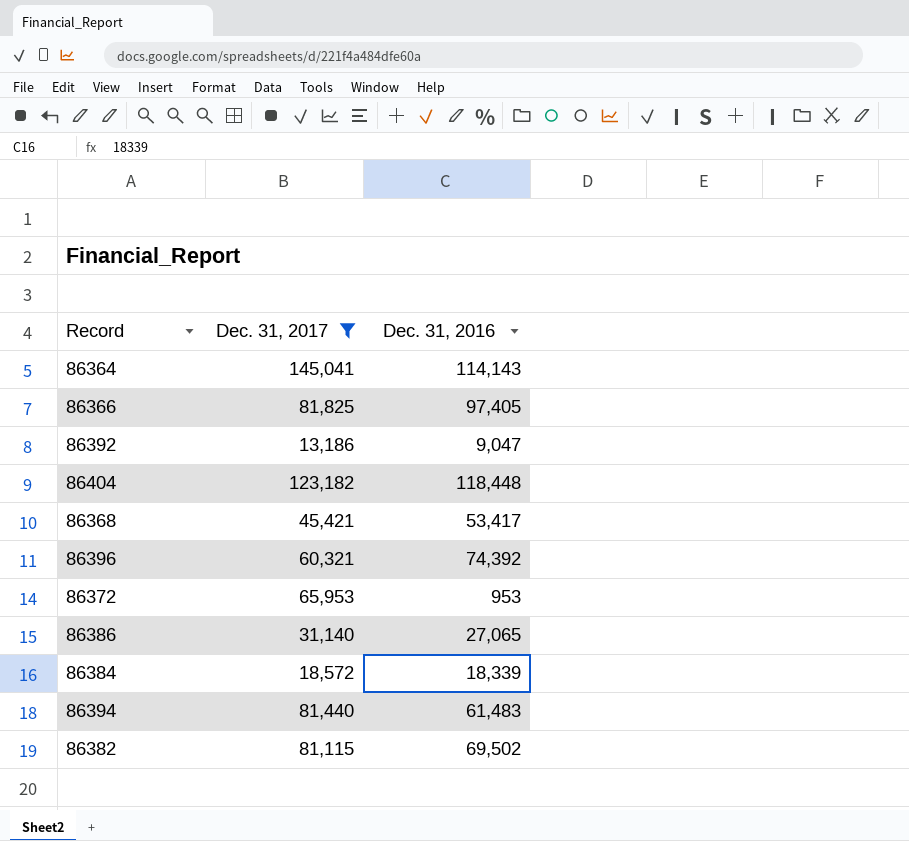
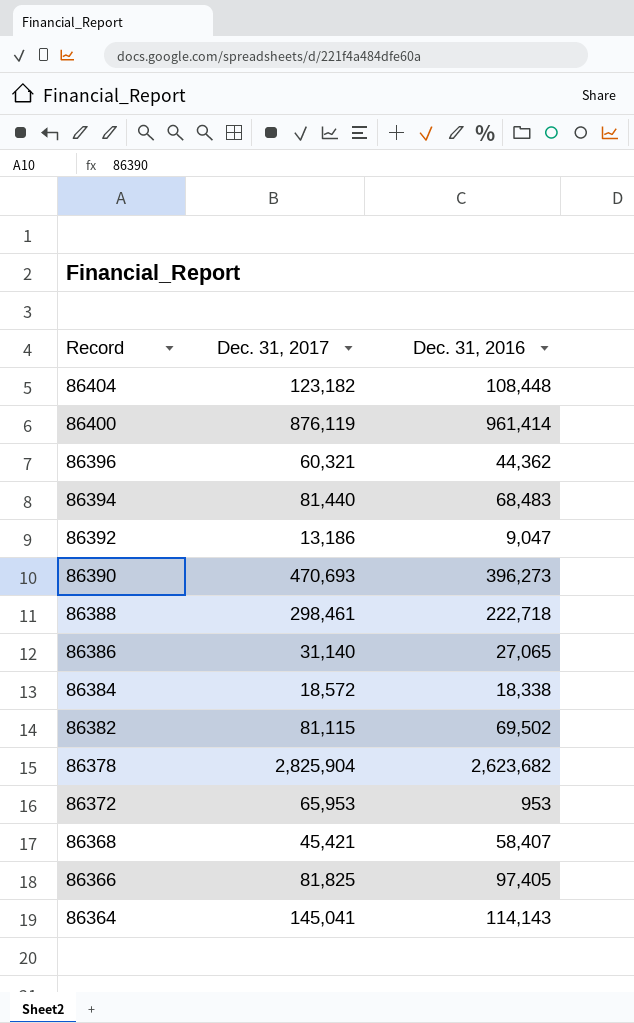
filter: Dec. 31, 2017 <= 145,041 -> none
row order: none -> Record descending
86404 | Dec. 31, 2016: 118,448 -> 108,448
86396 | Dec. 31, 2016: 74,392 -> 44,362
86394 | Dec. 31, 2016: 61,483 -> 68,483
86384 | Dec. 31, 2016: 18,339 -> 18,338
86368 | Dec. 31, 2016: 53,417 -> 58,407

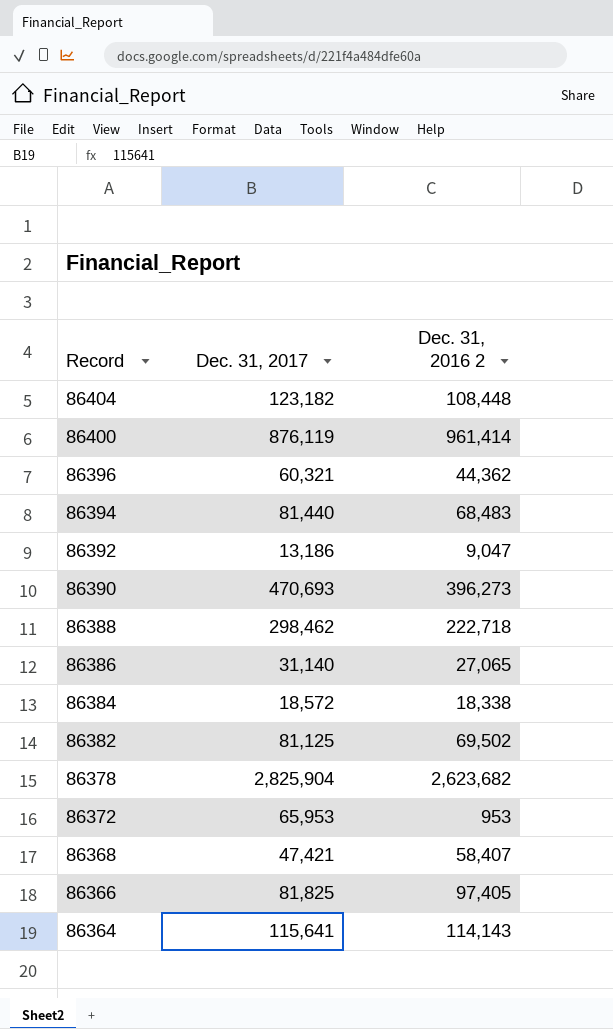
column name: Dec. 31, 2016 -> Dec. 31, 2016 2
86388 | Dec. 31, 2017: 298,461 -> 298,462
86382 | Dec. 31, 2017: 81,115 -> 81,125
86368 | Dec. 31, 2017: 45,421 -> 47,421
86364 | Dec. 31, 2017: 145,041 -> 115,641

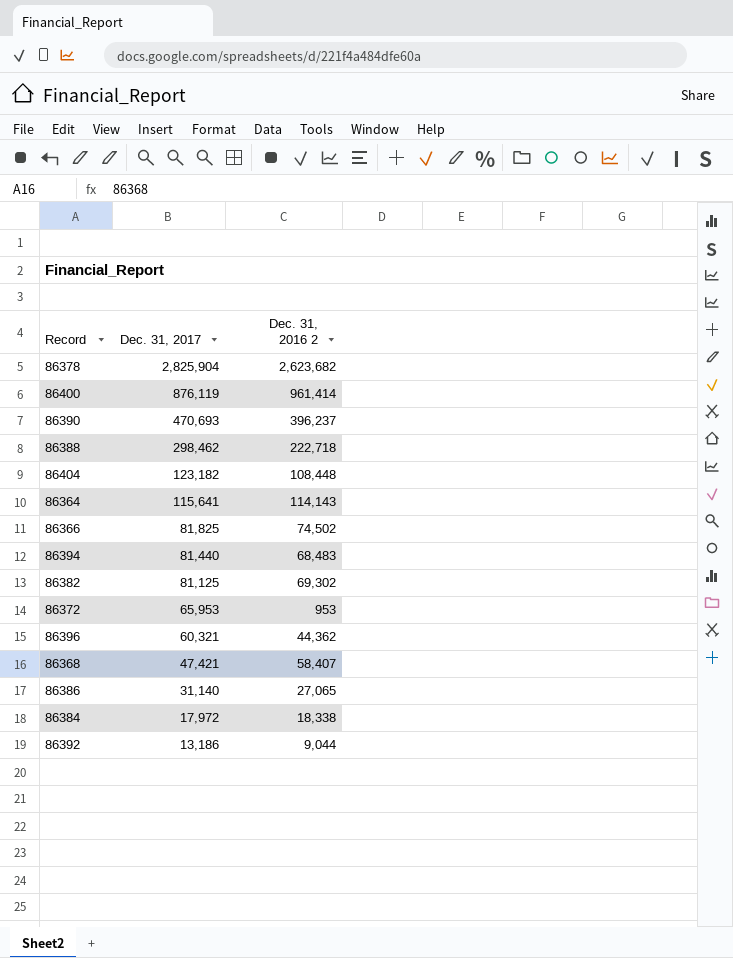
row order: Record descending -> Dec. 31, 2017 descending
86390 | Dec. 31, 2016 2: 396,273 -> 396,237
86366 | Dec. 31, 2016 2: 97,405 -> 74,502
86382 | Dec. 31, 2016 2: 69,502 -> 69,302
86384 | Dec. 31, 2017: 18,572 -> 17,972
86392 | Dec. 31, 2016 2: 9,047 -> 9,044

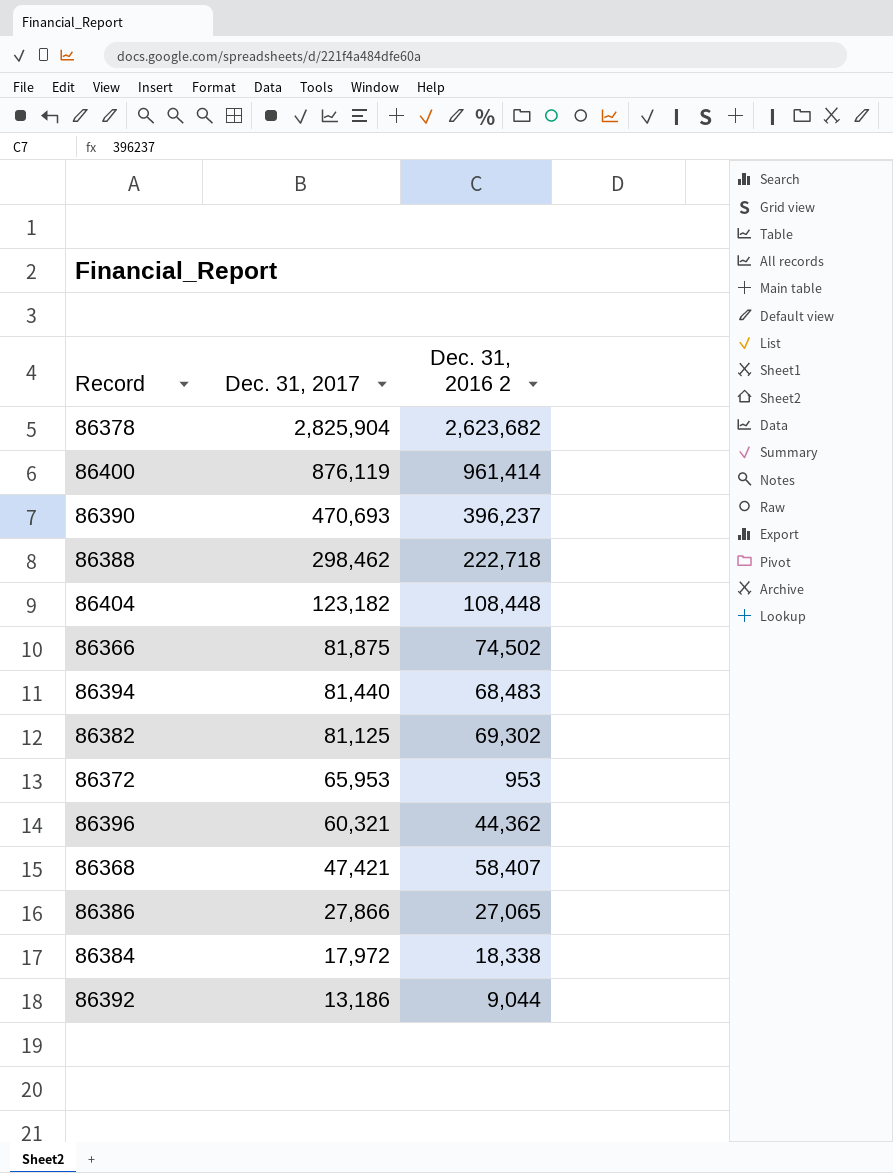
row 86364: 115,641 | 114,143 -> none
86366 | Dec. 31, 2017: 81,825 -> 81,875
86386 | Dec. 31, 2017: 31,140 -> 27,866

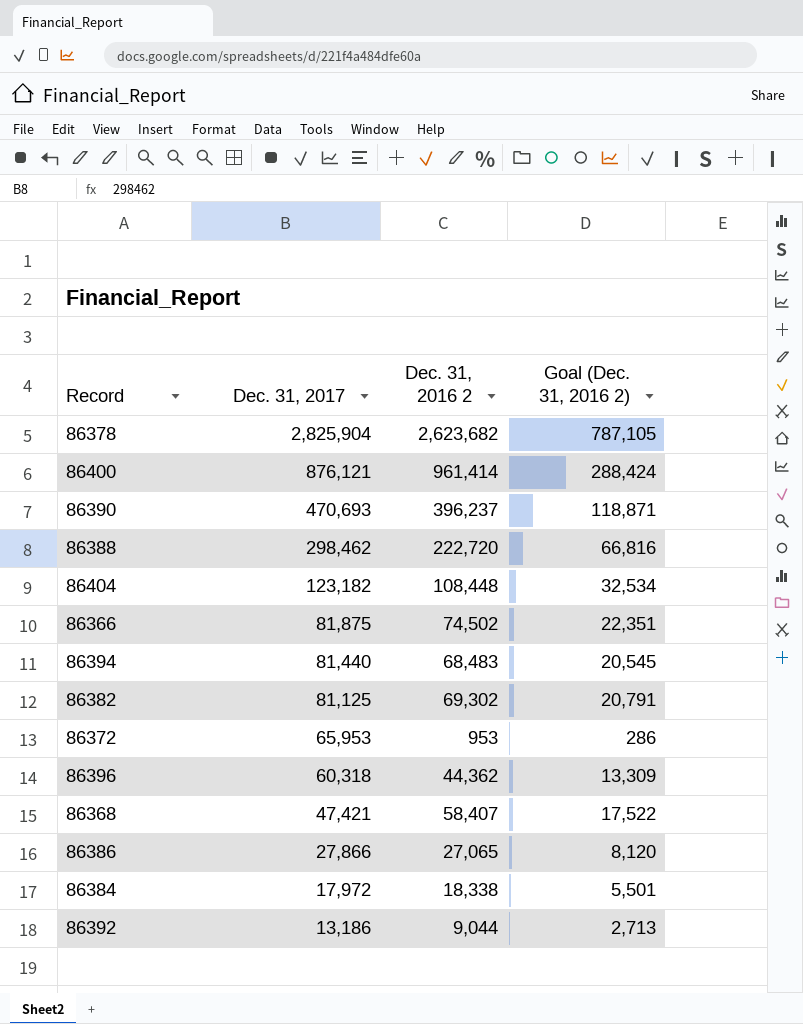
column Goal (Dec. 31, 2016 2) | formula: none -> [Dec. 31, 2016 2] * 0.3
86400 | Dec. 31, 2017: 876,119 -> 876,121
86388 | Dec. 31, 2016 2: 222,718 -> 222,720
86396 | Dec. 31, 2017: 60,321 -> 60,318

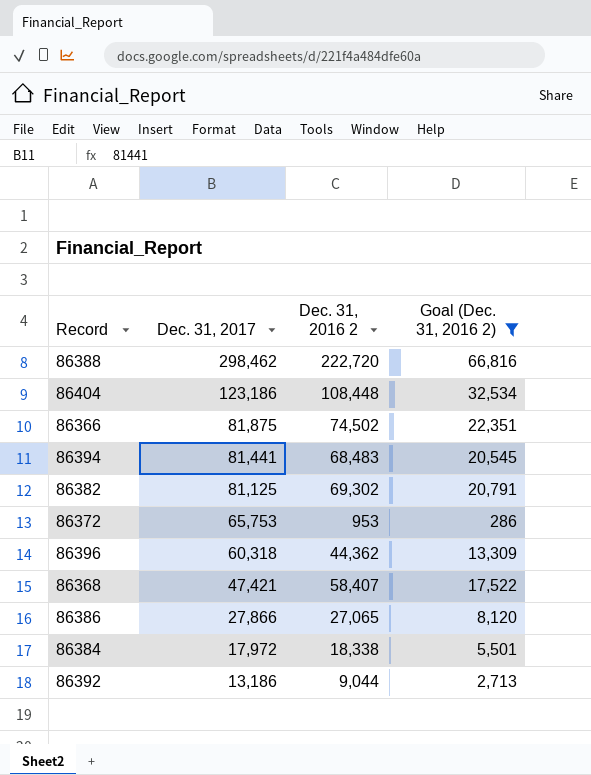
filter: none -> Goal (Dec. 31, 2016 2) <= 66,816
86404 | Dec. 31, 2017: 123,182 -> 123,186
86394 | Dec. 31, 2017: 81,440 -> 81,441
86372 | Dec. 31, 2017: 65,953 -> 65,753

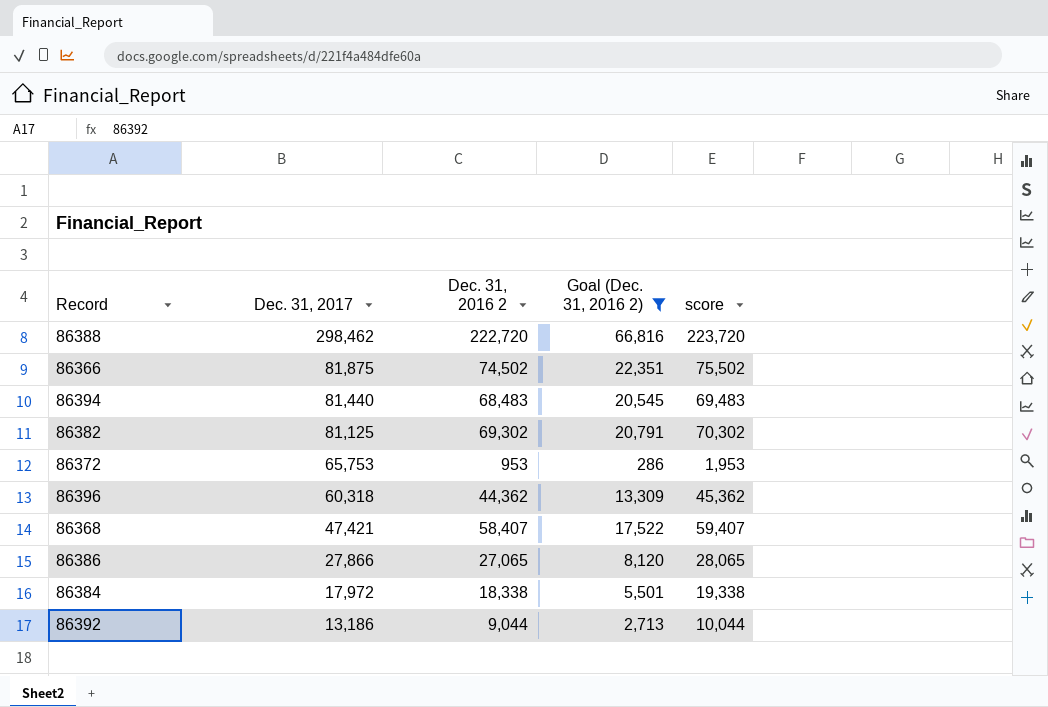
column score | formula: none -> [Dec. 31, 2016 2] + 1000
row 86404: 123,186 | 108,448 | 32,534 -> none
86394 | Dec. 31, 2017: 81,441 -> 81,440

